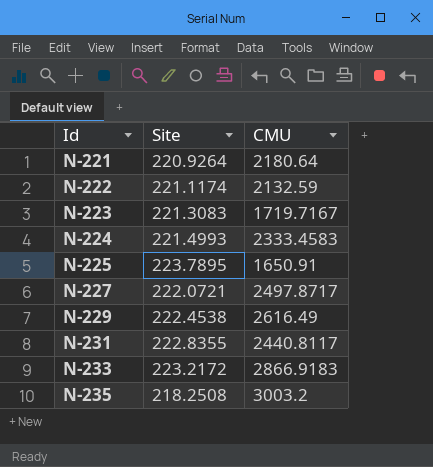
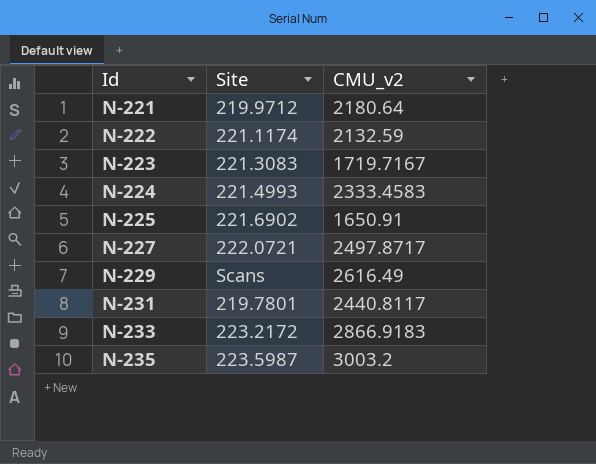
column name: CMU -> CMU_v2
N-221 | Site: 220.9264 -> 219.9712
N-225 | Site: 223.7895 -> 221.6902
N-229 | Site: 222.4538 -> Scans
N-231 | Site: 222.8355 -> 219.7801
N-235 | Site: 218.2508 -> 223.5987

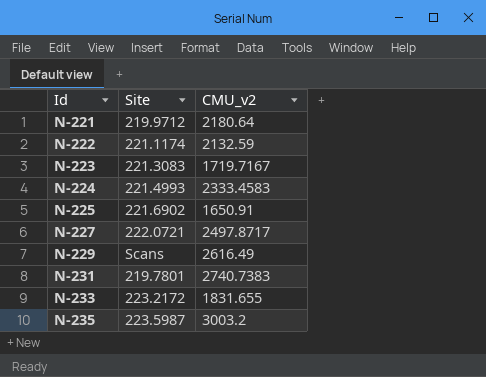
N-231 | CMU_v2: 2440.8117 -> 2740.7383
N-233 | CMU_v2: 2866.9183 -> 1831.655

